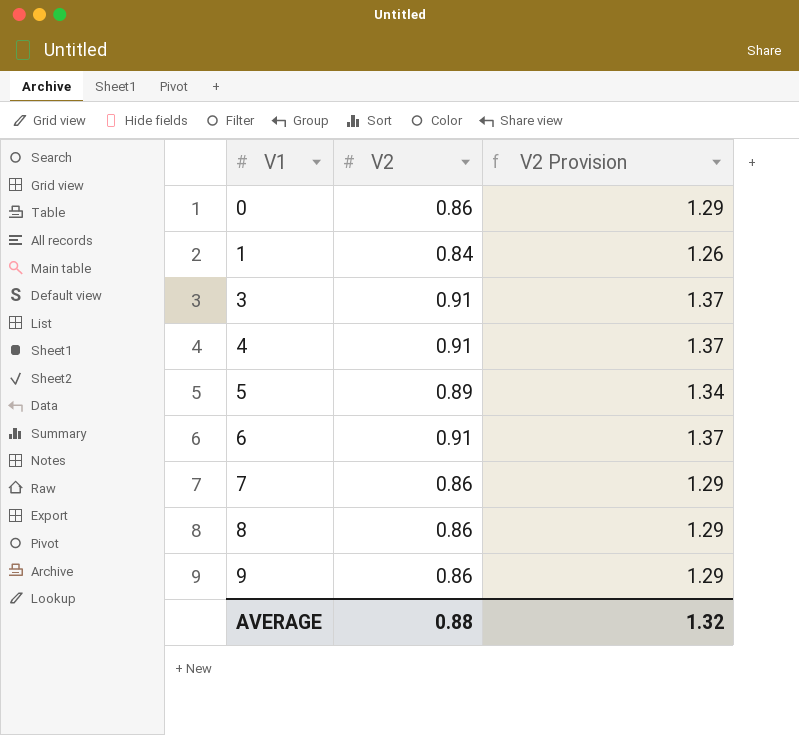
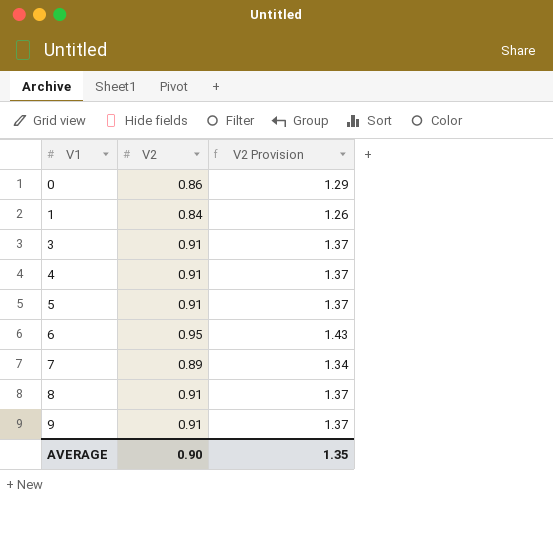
5 | V2: 0.89 -> 0.91
5 | V2 Provision: 1.34 -> 1.37
6 | V2: 0.91 -> 0.95
6 | V2 Provision: 1.37 -> 1.43
7 | V2: 0.86 -> 0.89
7 | V2 Provision: 1.29 -> 1.34
8 | V2: 0.86 -> 0.91
8 | V2 Provision: 1.29 -> 1.37
9 | V2: 0.86 -> 0.91
9 | V2 Provision: 1.29 -> 1.37
AVERAGE | V2: 0.88 -> 0.90
AVERAGE | V2 Provision: 1.32 -> 1.35

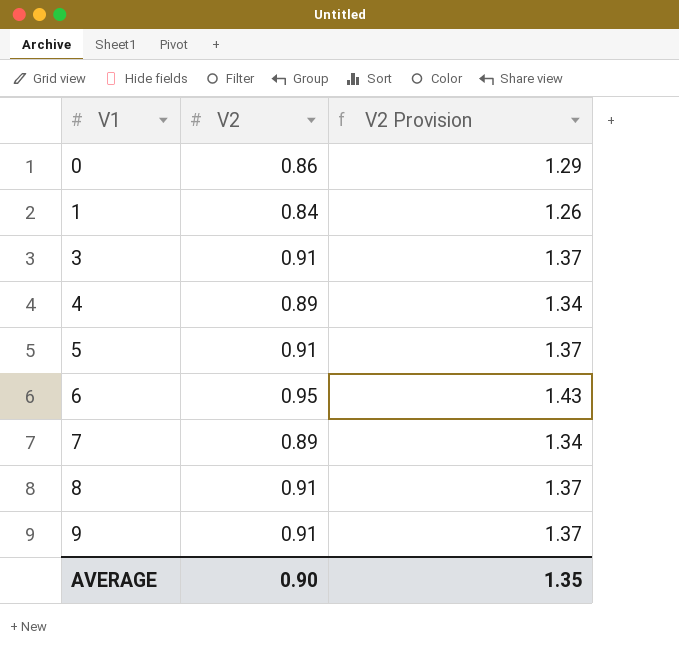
4 | V2: 0.91 -> 0.89
4 | V2 Provision: 1.37 -> 1.34

